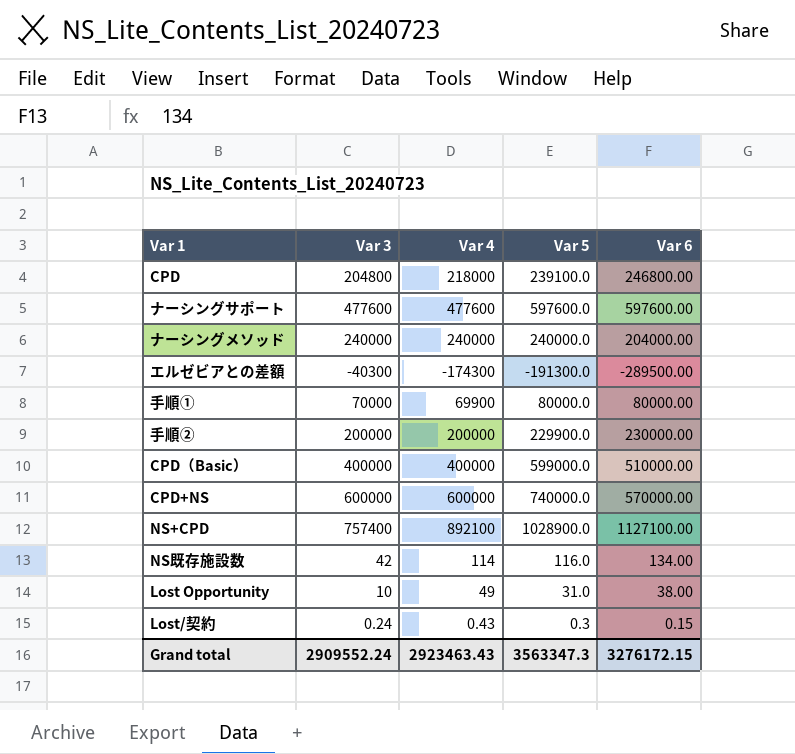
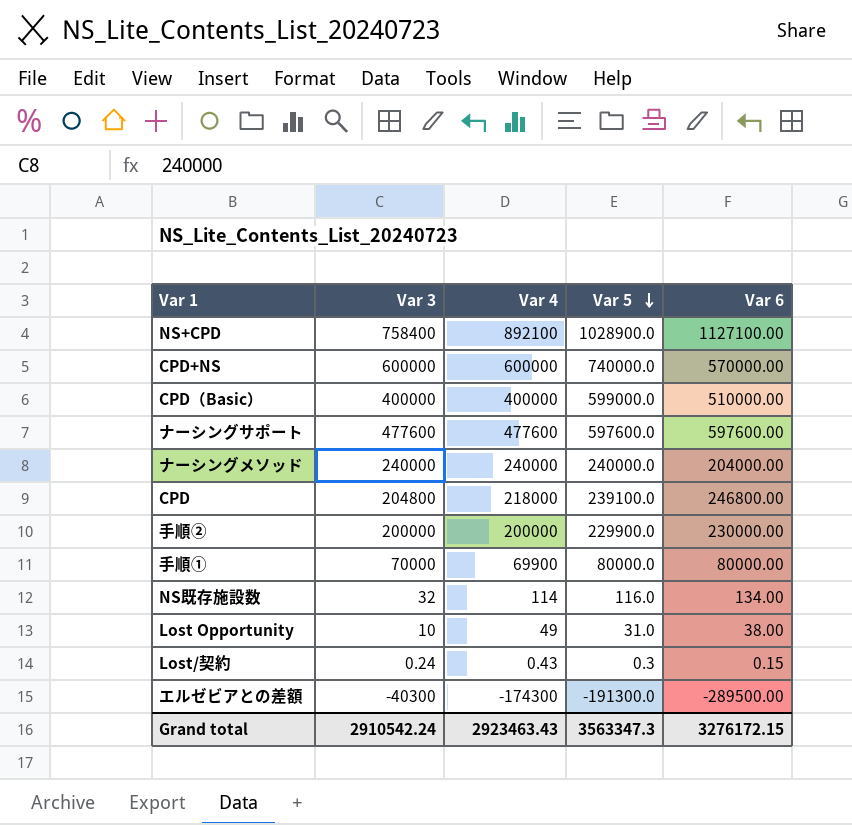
row order: none -> Var 5 descending
NS+CPD | Var 3: 757400 -> 758400
NS既存施設数 | Var 3: 42 -> 32
Grand total | Var 3: 2909552.24 -> 2910542.24

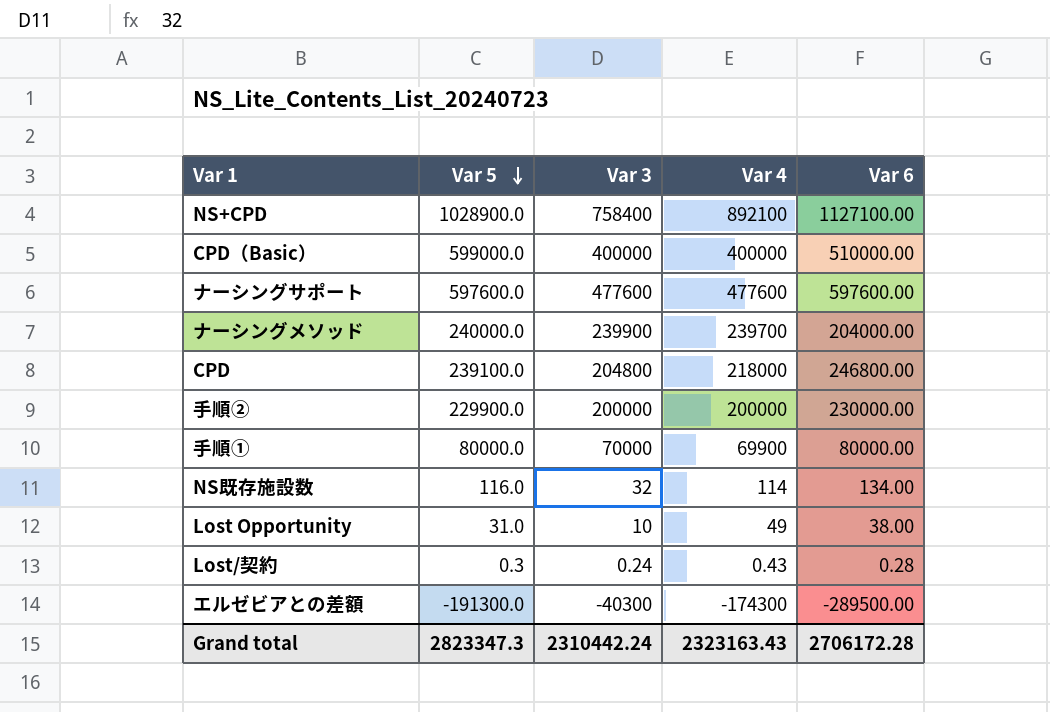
column Var 5 | position: 4 -> 2
row CPD+NS: 600000 | 600000 | 740000.0 | 570000.00 -> none
ナーシングメソッド | Var 3: 240000 -> 239900
ナーシングメソッド | Var 4: 240000 -> 239700
Lost/契約 | Var 6: 0.15 -> 0.28
Grand total | Var 5: 3563347.3 -> 2823347.3
Grand total | Var 3: 2910542.24 -> 2310442.24
Grand total | Var 4: 2923463.43 -> 2323163.43
Grand total | Var 6: 3276172.15 -> 2706172.28

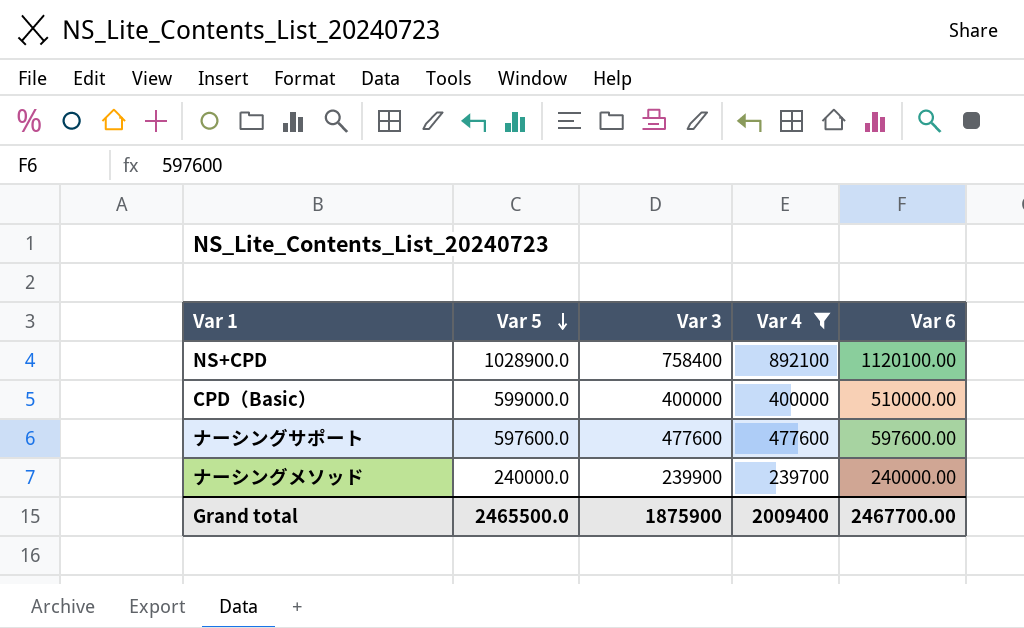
filter: none -> Var 4 >= 239700
NS+CPD | Var 6: 1127100.00 -> 1120100.00
ナーシングメソッド | Var 6: 204000.00 -> 240000.00
Grand total | Var 5: 2823347.3 -> 2465500.0
Grand total | Var 3: 2310442.24 -> 1875900
Grand total | Var 4: 2323163.43 -> 2009400
Grand total | Var 6: 2706172.28 -> 2467700.00

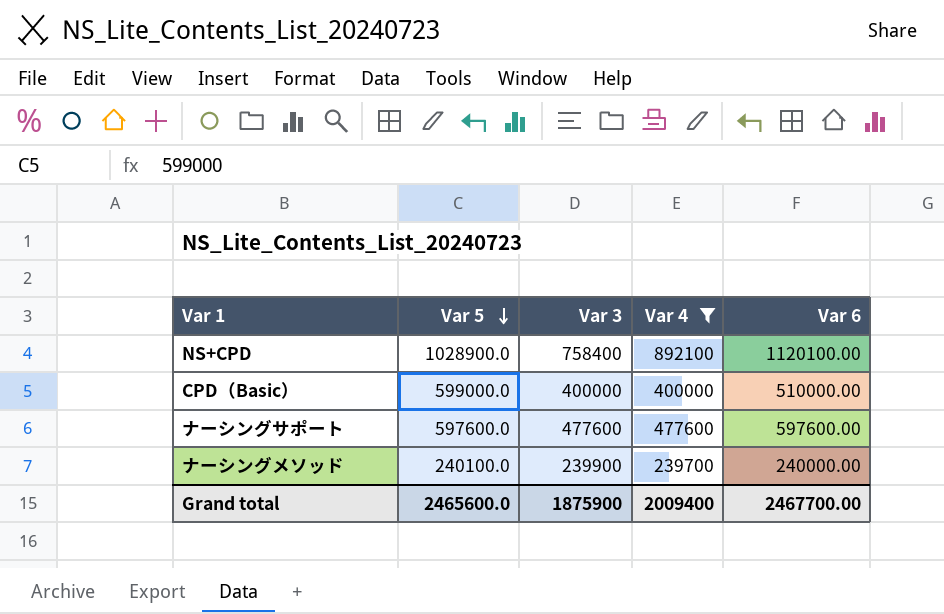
ナーシングメソッド | Var 5: 240000.0 -> 240100.0
Grand total | Var 5: 2465500.0 -> 2465600.0

